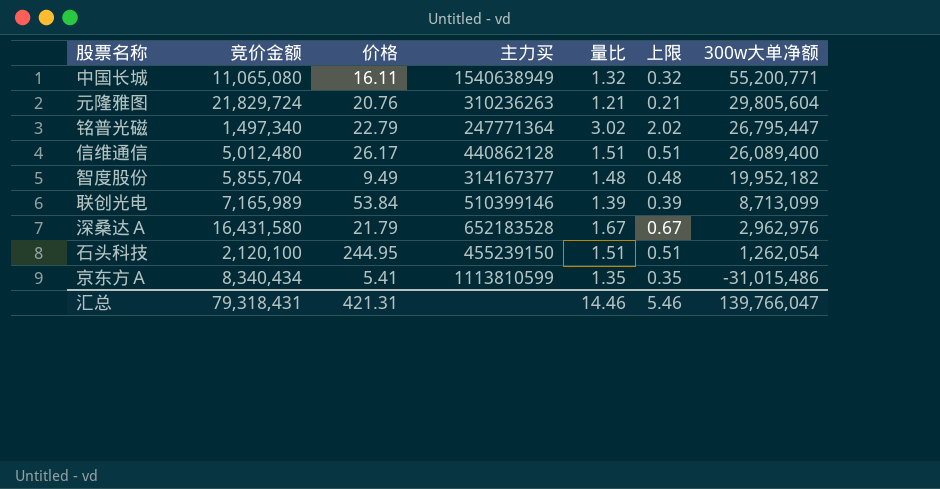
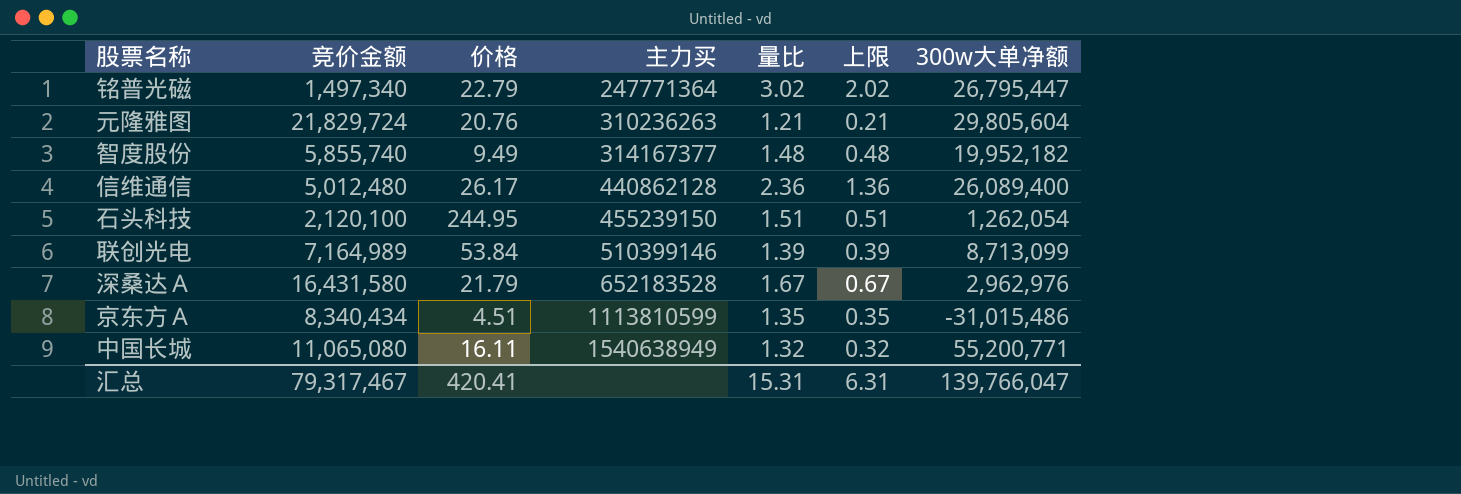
row order: 300w大单净额 descending -> 主力买 ascending
智度股份 | 竞价金额: 5,855,704 -> 5,855,740
信维通信 | 量比: 1.51 -> 2.36
信维通信 | 上限: 0.51 -> 1.36
联创光电 | 竞价金额: 7,165,989 -> 7,164,989
京东方Ａ | 价格: 5.41 -> 4.51
汇总 | 竞价金额: 79,318,431 -> 79,317,467
汇总 | 价格: 421.31 -> 420.41
汇总 | 量比: 14.46 -> 15.31
汇总 | 上限: 5.46 -> 6.31

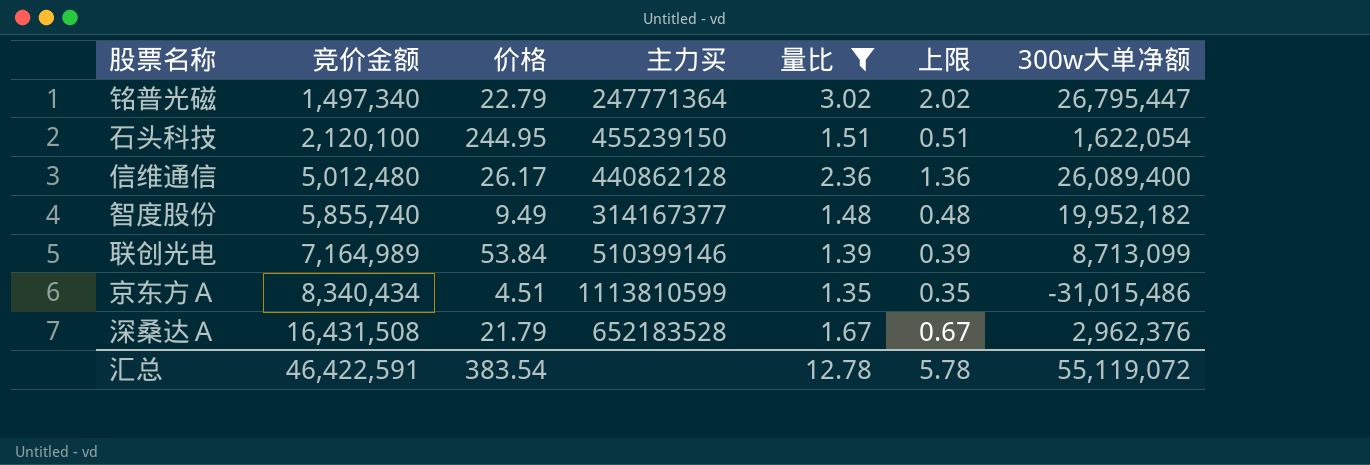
filter: none -> 量比 >= 1.35
row order: 主力买 ascending -> 竞价金额 ascending
石头科技 | 300w大单净额: 1,262,054 -> 1,622,054
深桑达Ａ | 竞价金额: 16,431,580 -> 16,431,508
深桑达Ａ | 300w大单净额: 2,962,976 -> 2,962,376
汇总 | 竞价金额: 79,317,467 -> 46,422,591
汇总 | 价格: 420.41 -> 383.54
汇总 | 量比: 15.31 -> 12.78
汇总 | 上限: 6.31 -> 5.78
汇总 | 300w大单净额: 139,766,047 -> 55,119,072

